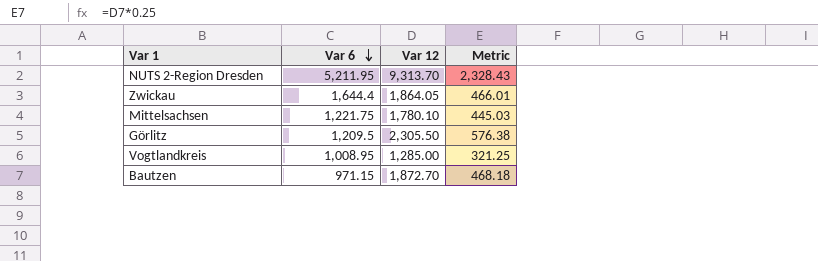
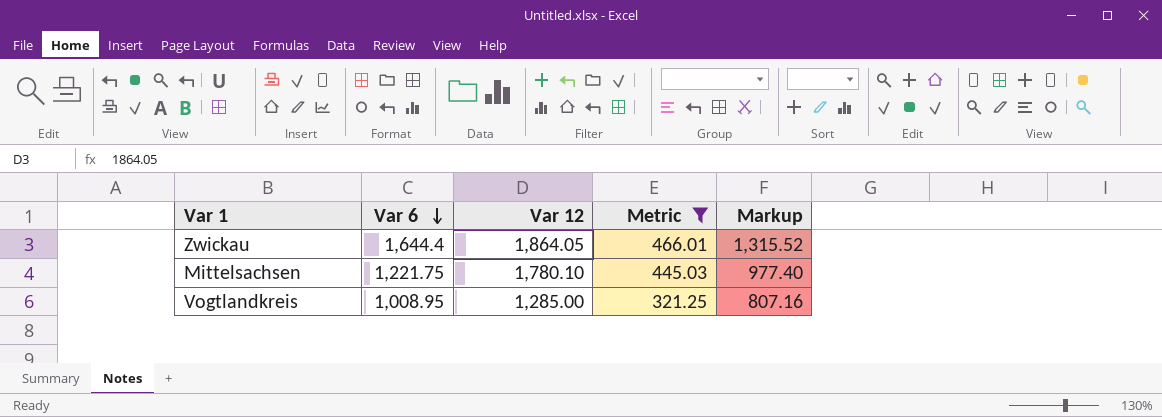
filter: none -> Metric <= 466.01
column Markup | formula: none -> [Var 6] * 0.8

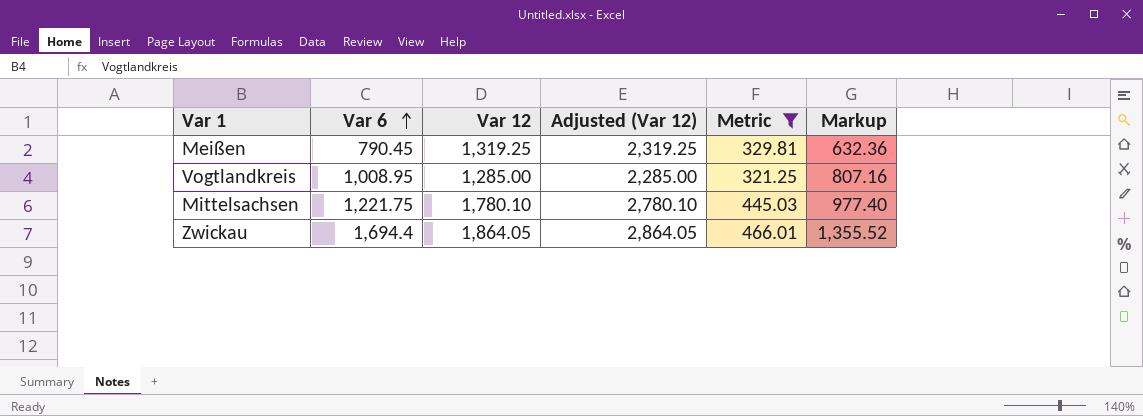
row order: Var 6 descending -> Var 6 ascending
column Adjusted (Var 12) | formula: none -> [Var 12] + 1000
row Meißen: none -> 790.45 | 1,319.25 | 2,319.25 | 329.81 | 632.36
Zwickau | Var 6: 1,644.4 -> 1,694.4
Zwickau | Markup: 1,315.52 -> 1,355.52

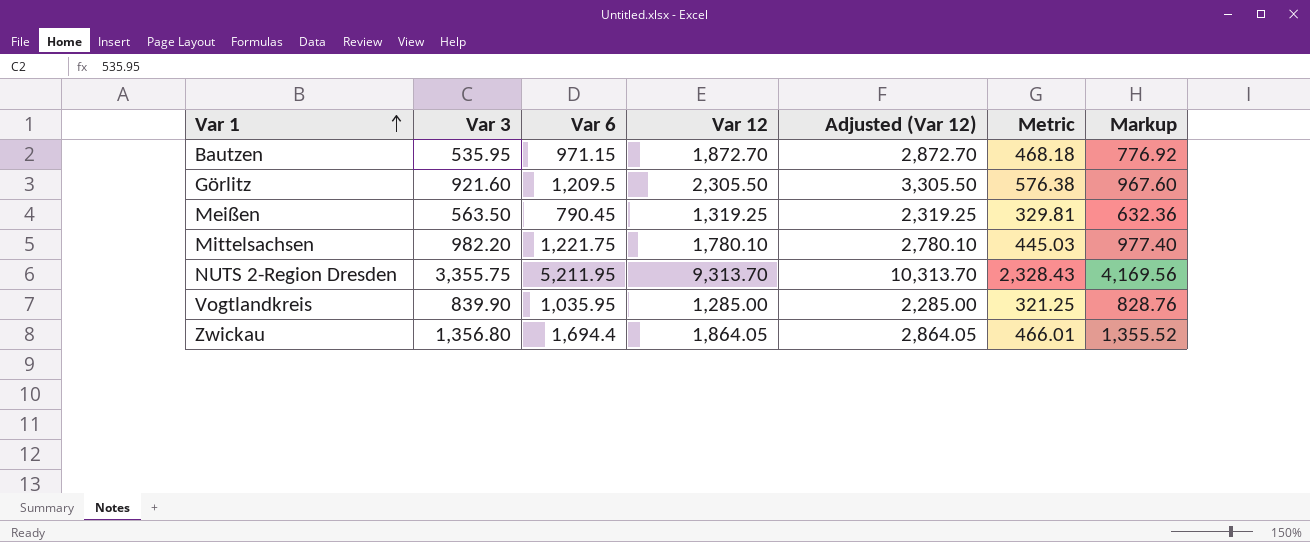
filter: Metric <= 466.01 -> none
row order: Var 6 ascending -> Var 1 ascending
column Var 3 | position: none -> 2
Vogtlandkreis | Var 6: 1,008.95 -> 1,035.95
Vogtlandkreis | Markup: 807.16 -> 828.76

